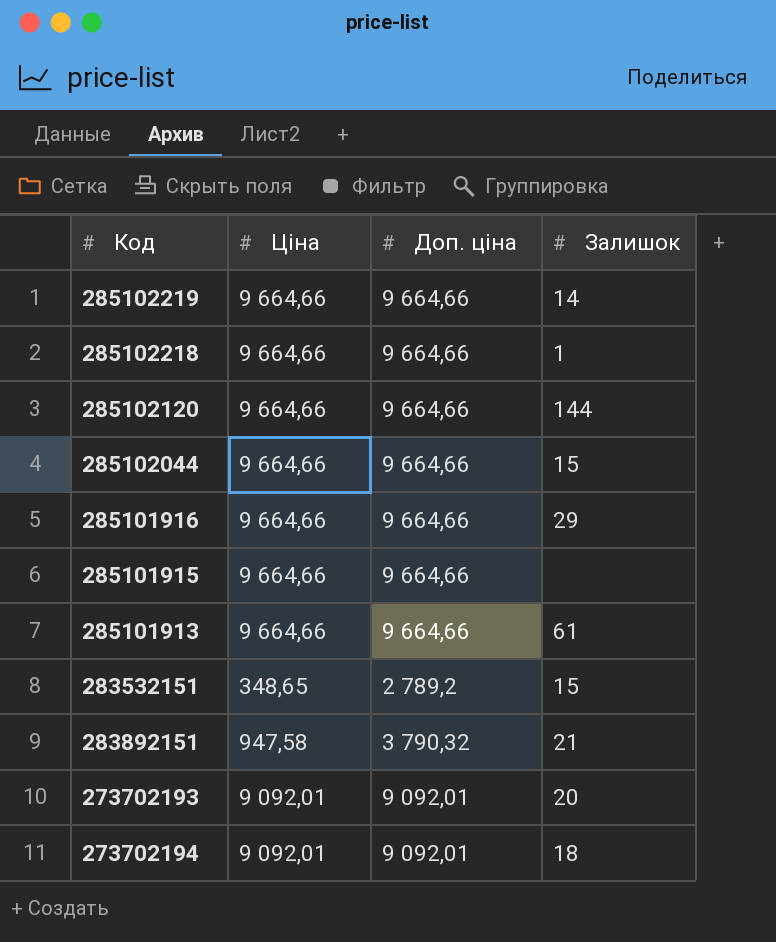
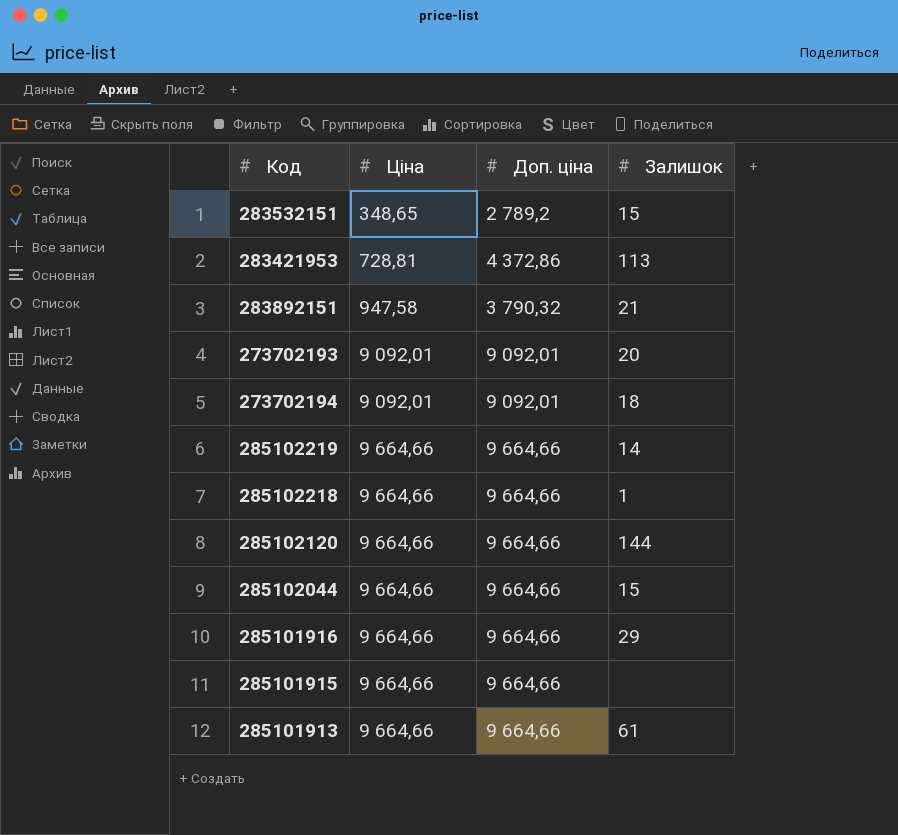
row order: none -> Ціна ascending
row 283421953: none -> 728,81 | 4 372,86 | 113

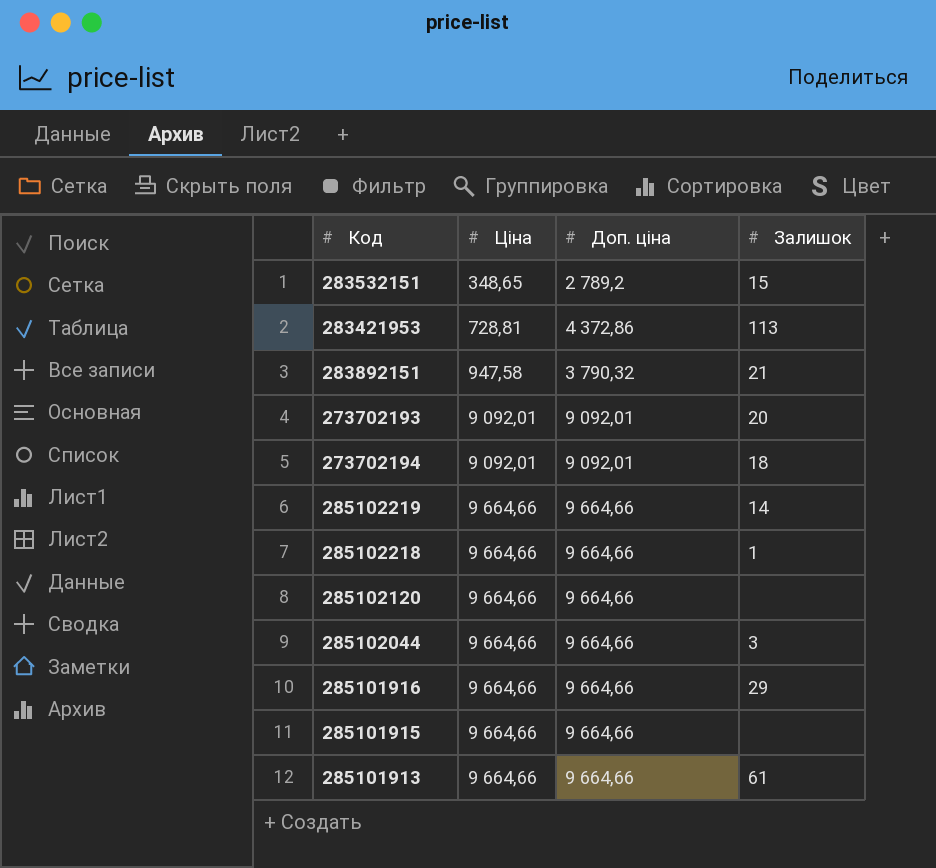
285102120 | Залишок: 144 -> none
285102044 | Залишок: 15 -> 3

